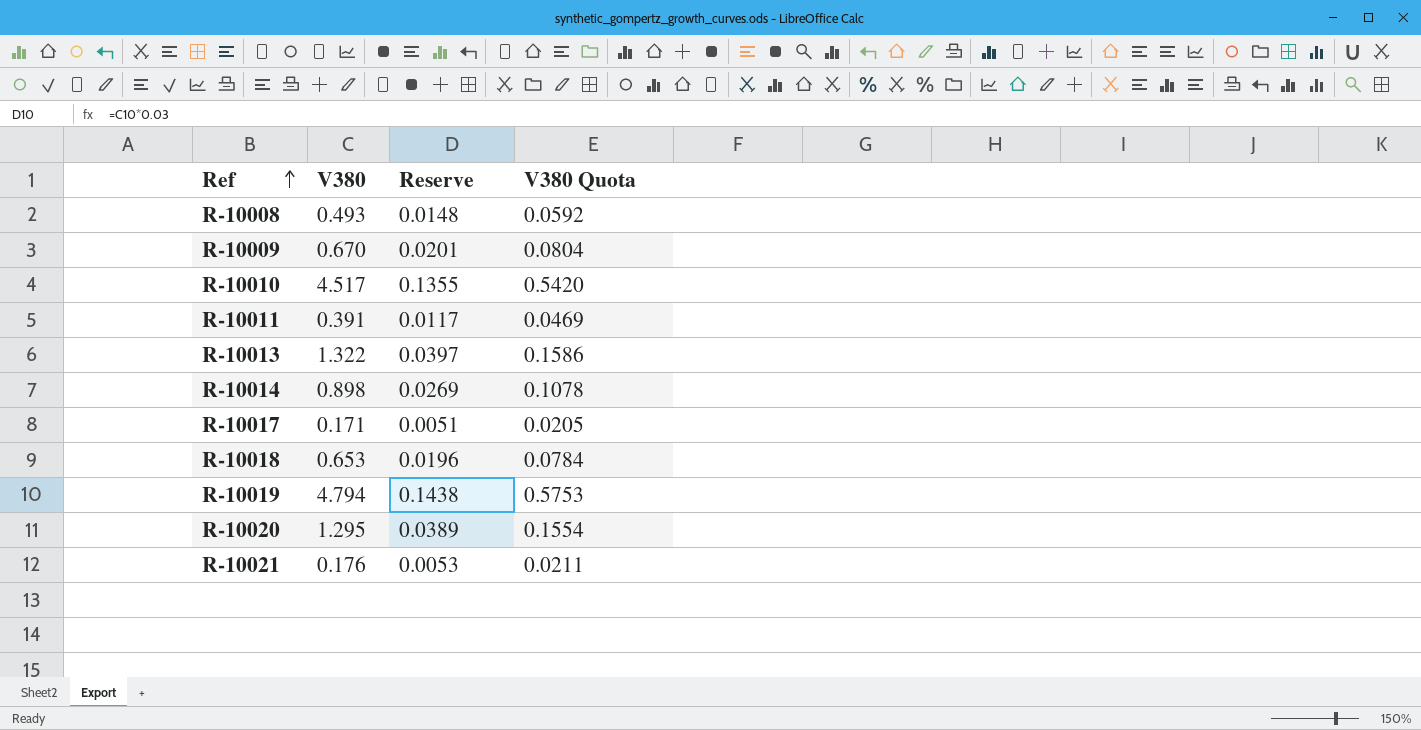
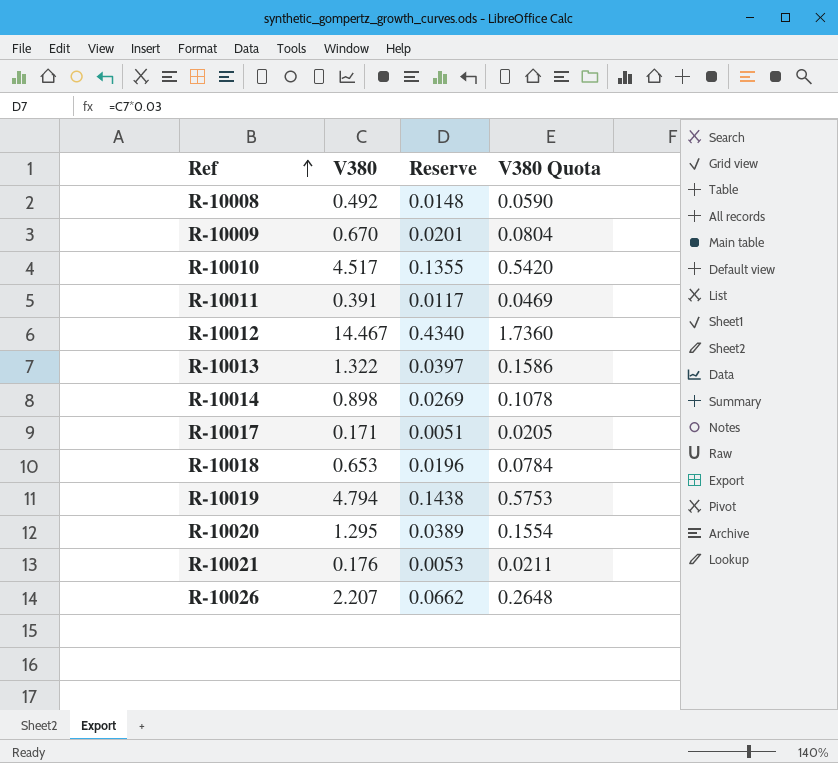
R-10008 | V380: 0.493 -> 0.492
R-10008 | V380 Quota: 0.0592 -> 0.0590
row R-10012: none -> 14.467 | 0.4340 | 1.7360
row R-10026: none -> 2.207 | 0.0662 | 0.2648

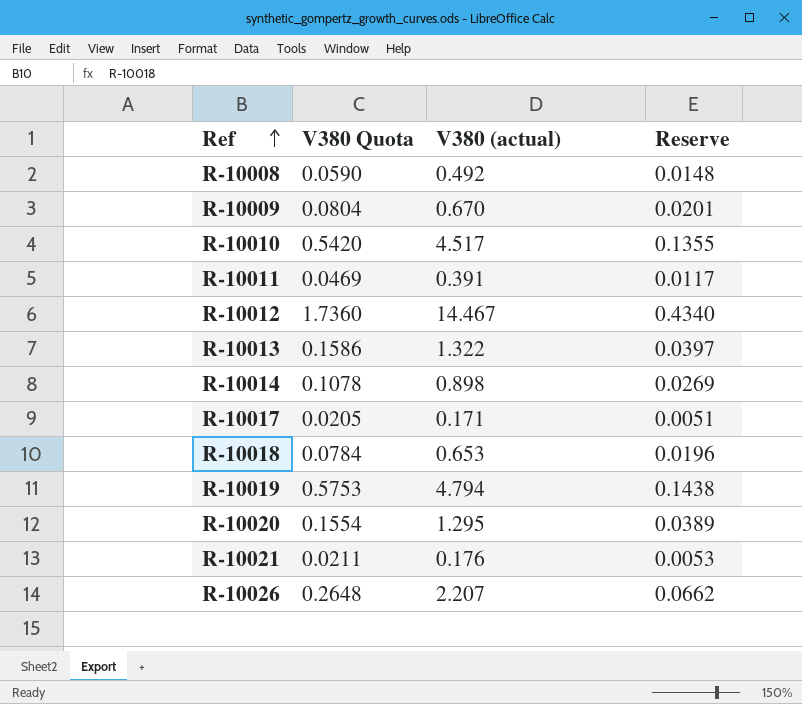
column V380 Quota | position: 4 -> 2
column name: V380 -> V380 (actual)

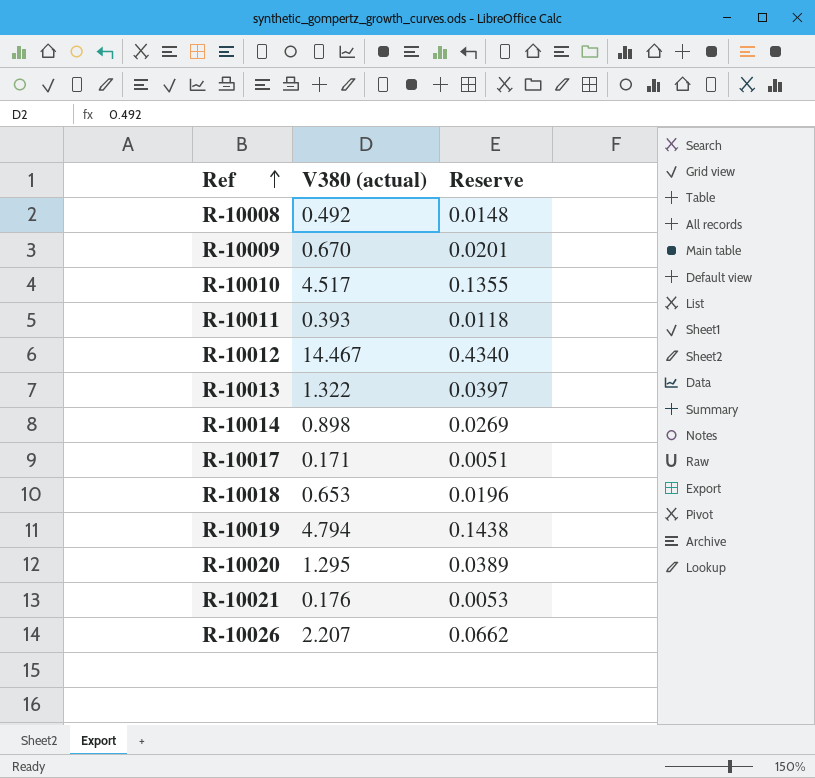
column V380 Quota | formula: [V380 (actual)] * 0.12 -> none
R-10011 | V380 (actual): 0.391 -> 0.393
R-10011 | Reserve: 0.0117 -> 0.0118

